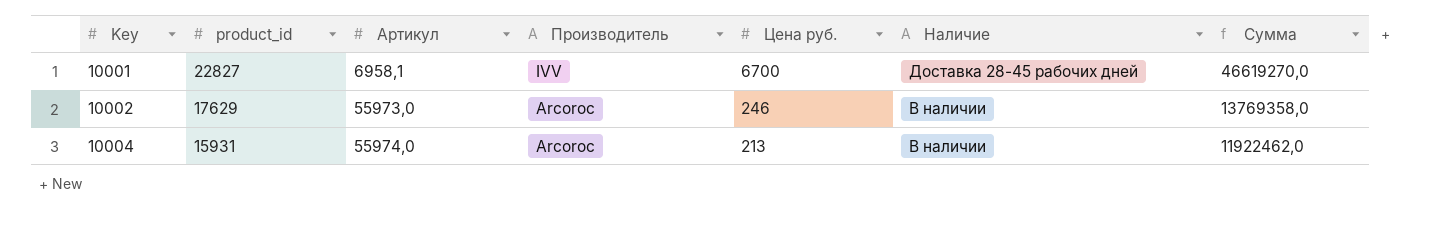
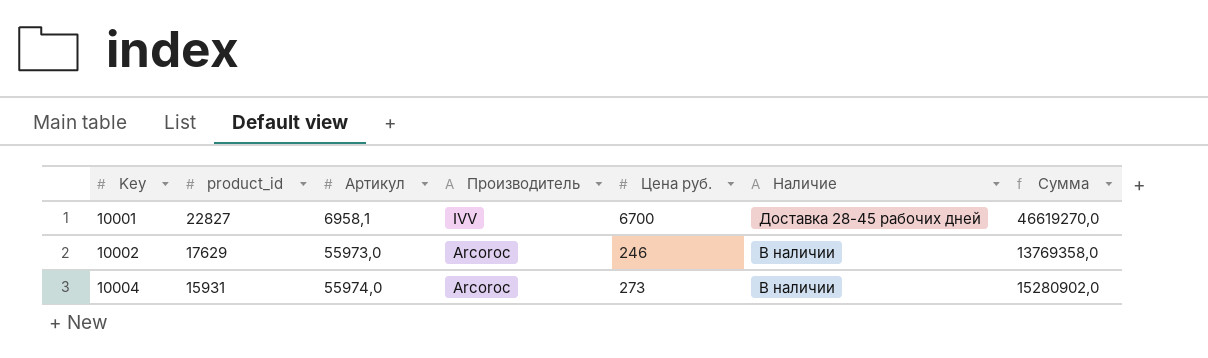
10004 | Цена руб.: 213 -> 273
10004 | Сумма: 11922462,0 -> 15280902,0

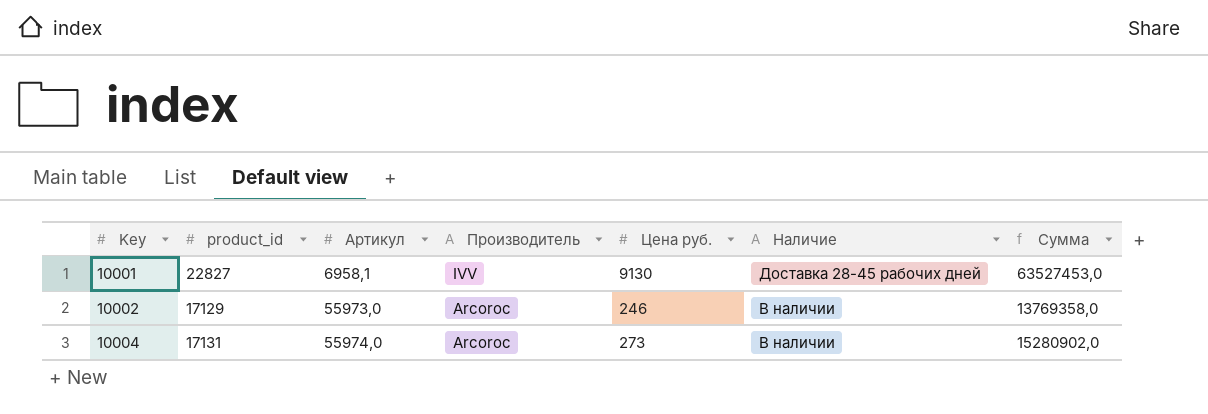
10001 | Цена руб.: 6700 -> 9130
10001 | Сумма: 46619270,0 -> 63527453,0
10002 | product_id: 17629 -> 17129
10004 | product_id: 15931 -> 17131

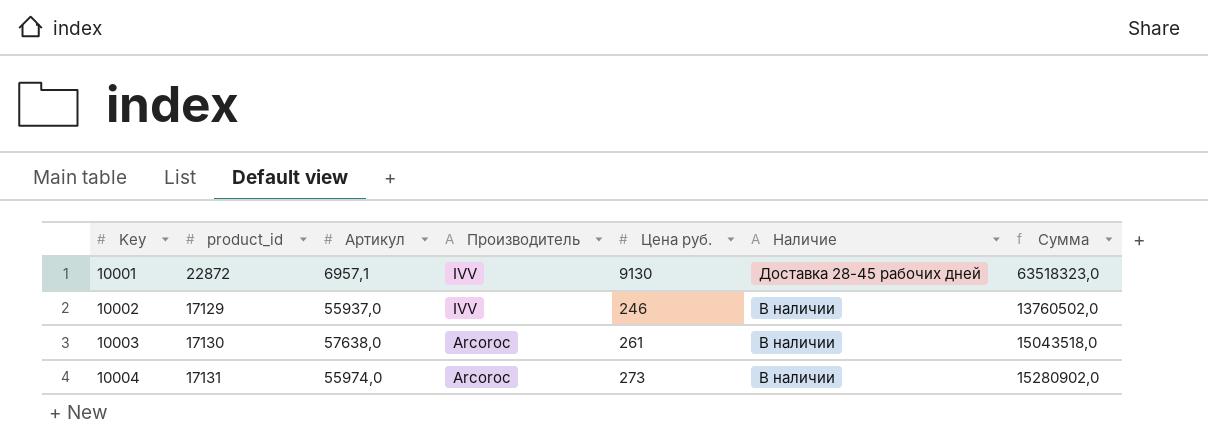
10001 | product_id: 22827 -> 22872
10001 | Артикул: 6958,1 -> 6957,1
10001 | Сумма: 63527453,0 -> 63518323,0
10002 | Артикул: 55973,0 -> 55937,0
10002 | Производитель: Arcoroc -> IVV
10002 | Сумма: 13769358,0 -> 13760502,0
row 10003: none -> 17130 | 57638,0 | Arcoroc | 261 | В наличии | 15043518,0

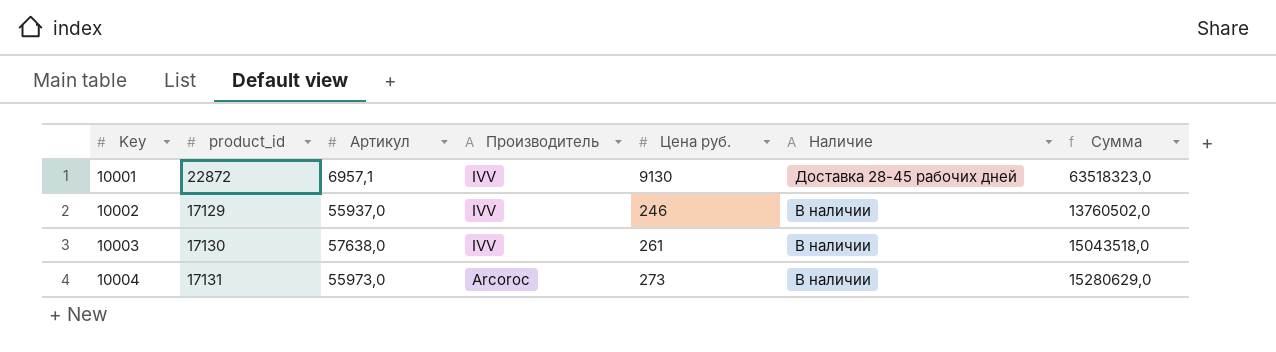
10003 | Производитель: Arcoroc -> IVV
10004 | Артикул: 55974,0 -> 55973,0
10004 | Сумма: 15280902,0 -> 15280629,0

